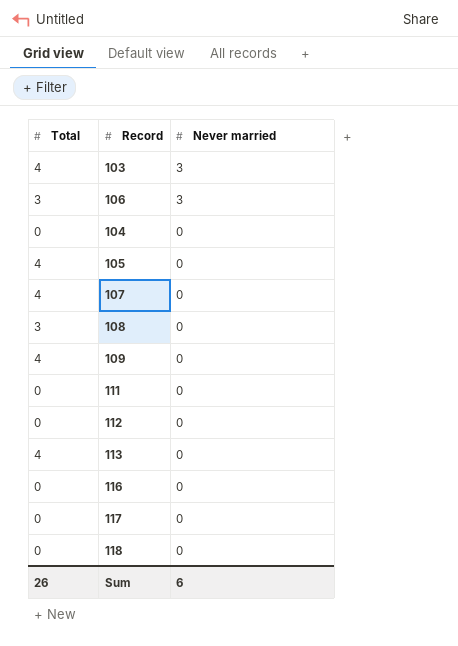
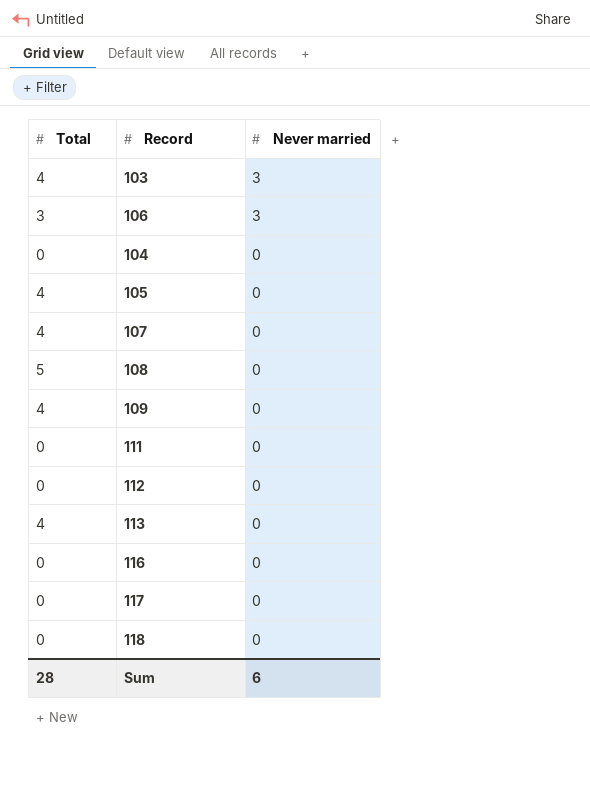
108 | Total: 3 -> 5
Sum | Total: 26 -> 28

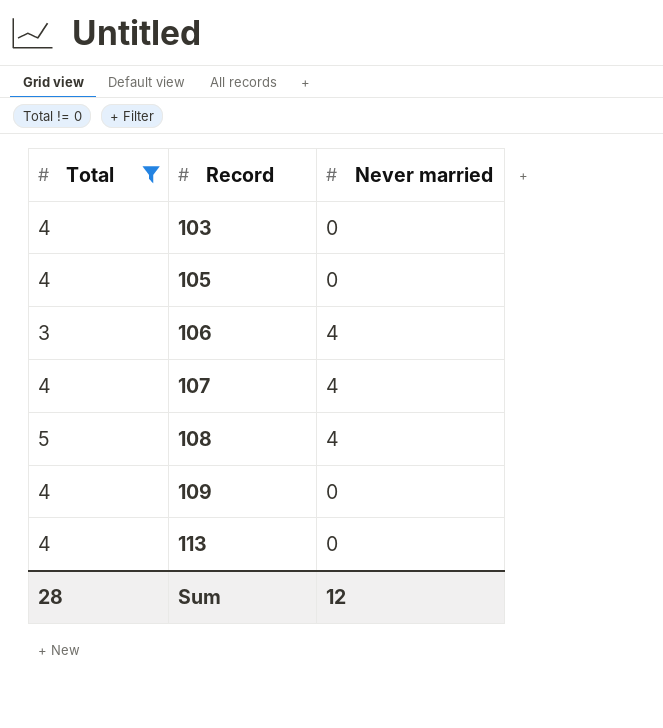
filter: none -> Total != 0
row order: Never married descending -> Record ascending
103 | Never married: 3 -> 0
106 | Never married: 3 -> 4
107 | Never married: 0 -> 4
108 | Never married: 0 -> 4
Sum | Never married: 6 -> 12

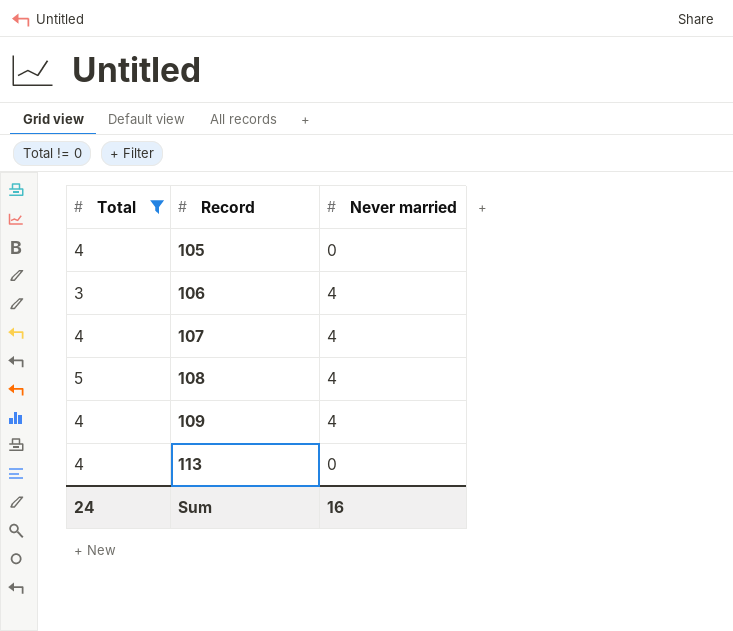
row 103: 4 | 0 -> none
109 | Never married: 0 -> 4
Sum | Total: 28 -> 24
Sum | Never married: 12 -> 16

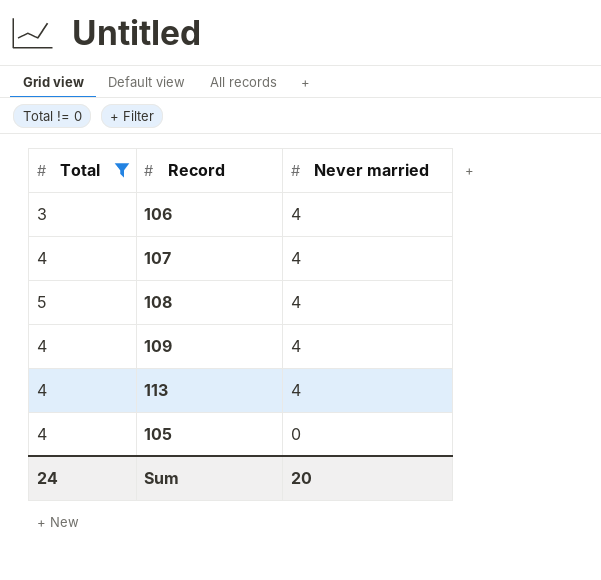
row order: Record ascending -> Never married descending
113 | Never married: 0 -> 4
Sum | Never married: 16 -> 20

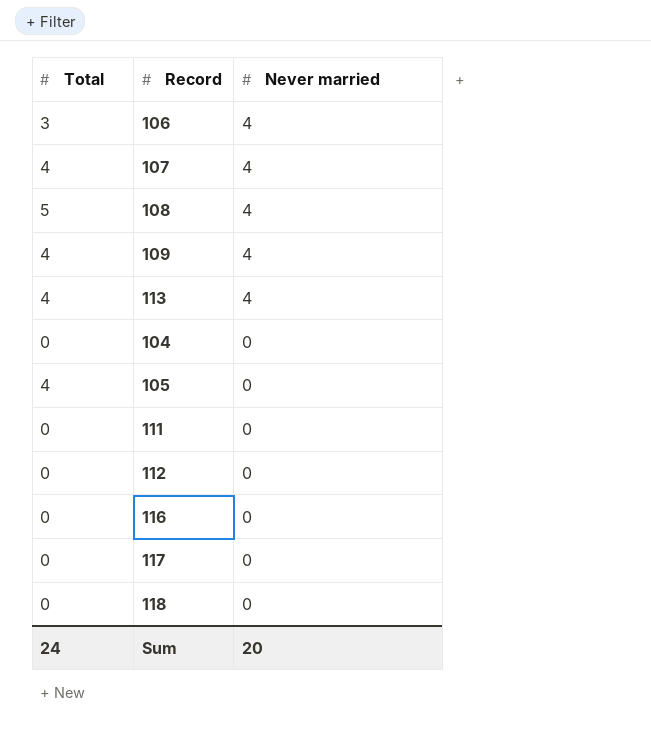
filter: Total != 0 -> none

